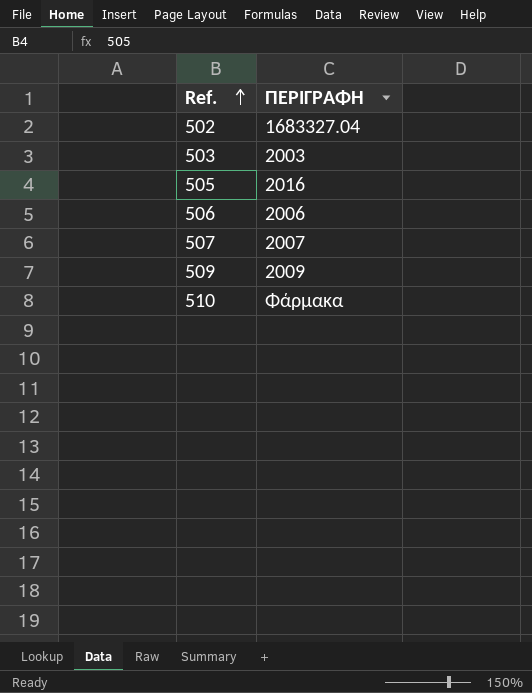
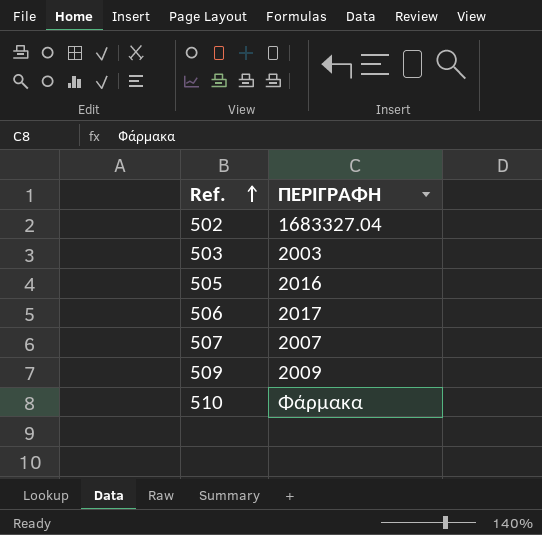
506 | ΠΕΡΙΓΡΑΦΗ: 2006 -> 2017

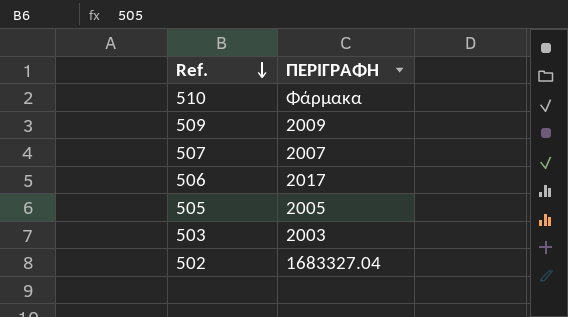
row order: Ref. ascending -> Ref. descending
505 | ΠΕΡΙΓΡΑΦΗ: 2016 -> 2005

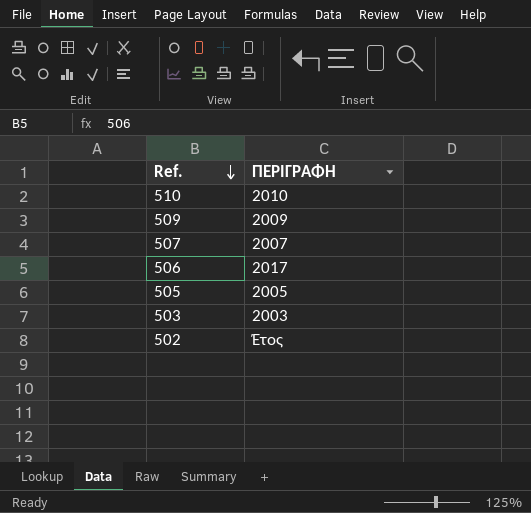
510 | ΠΕΡΙΓΡΑΦΗ: Φάρμακα -> 2010
502 | ΠΕΡΙΓΡΑΦΗ: 1683327.04 -> Έτος

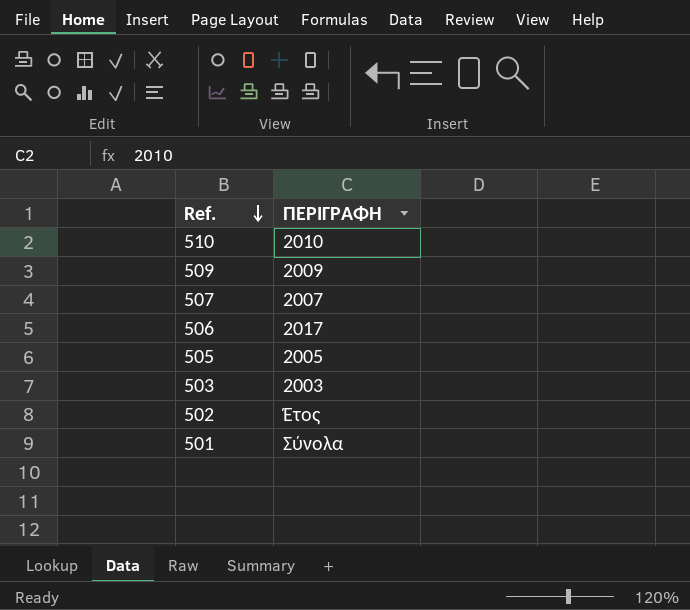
row 501: none -> Σύνολα

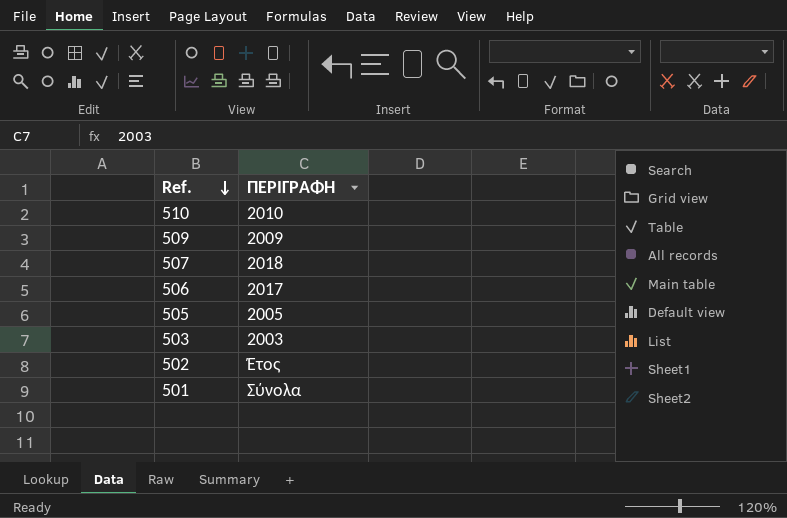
507 | ΠΕΡΙΓΡΑΦΗ: 2007 -> 2018

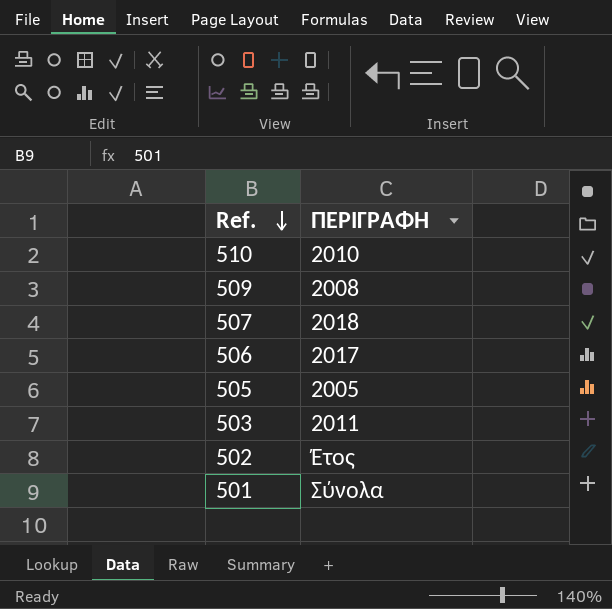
509 | ΠΕΡΙΓΡΑΦΗ: 2009 -> 2008
503 | ΠΕΡΙΓΡΑΦΗ: 2003 -> 2011

